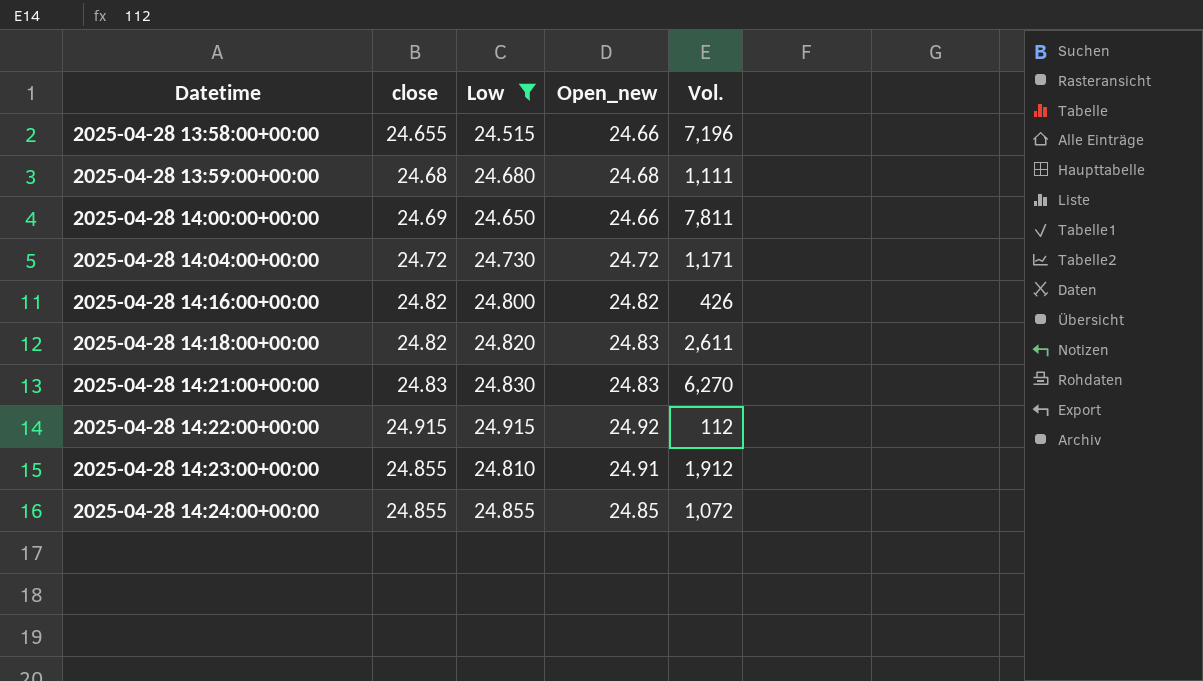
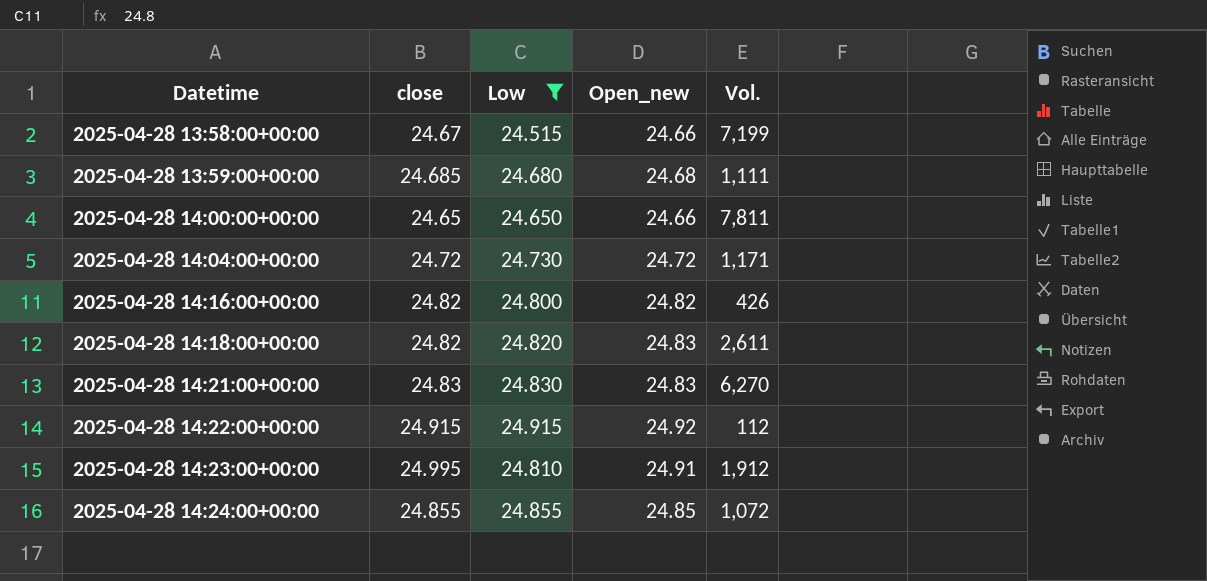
2025-04-28 13:58:00+00:00 | close: 24.655 -> 24.67
2025-04-28 13:58:00+00:00 | Vol.: 7,196 -> 7,199
2025-04-28 13:59:00+00:00 | close: 24.68 -> 24.685
2025-04-28 14:00:00+00:00 | close: 24.69 -> 24.65
2025-04-28 14:23:00+00:00 | close: 24.855 -> 24.995

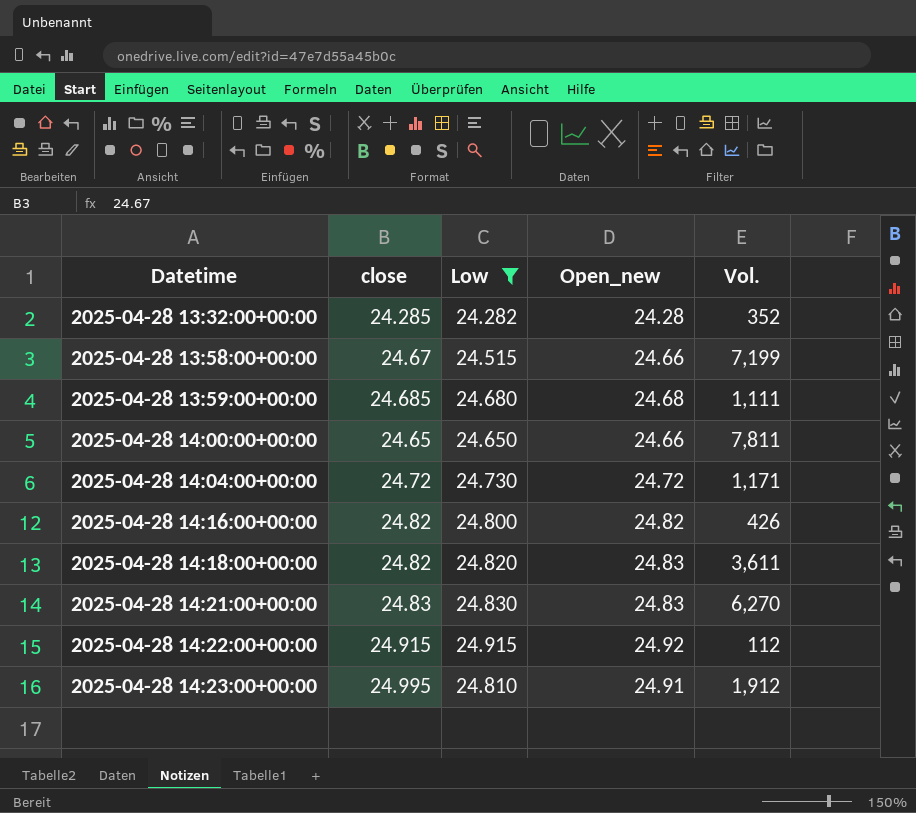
row 2025-04-28 14:24:00+00:00: 24.855 | 24.855 | 24.85 | 1,072 -> none
row 2025-04-28 13:32:00+00:00: none -> 24.285 | 24.282 | 24.28 | 352
2025-04-28 14:18:00+00:00 | Vol.: 2,611 -> 3,611

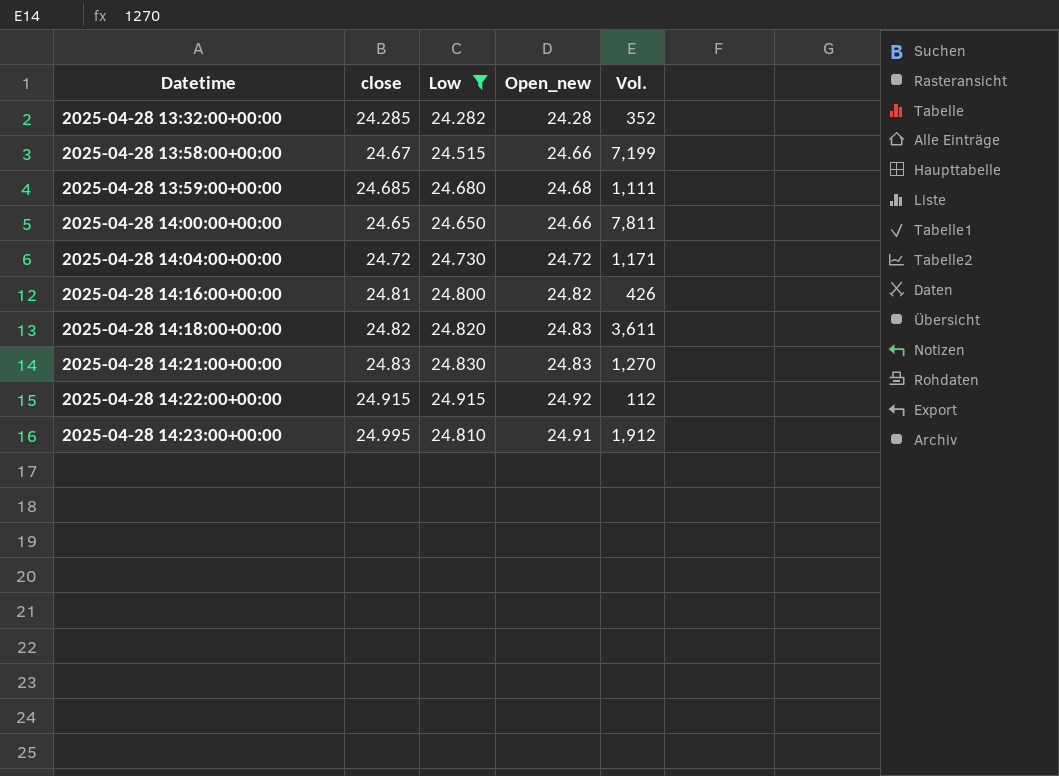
2025-04-28 14:16:00+00:00 | close: 24.82 -> 24.81
2025-04-28 14:21:00+00:00 | Vol.: 6,270 -> 1,270

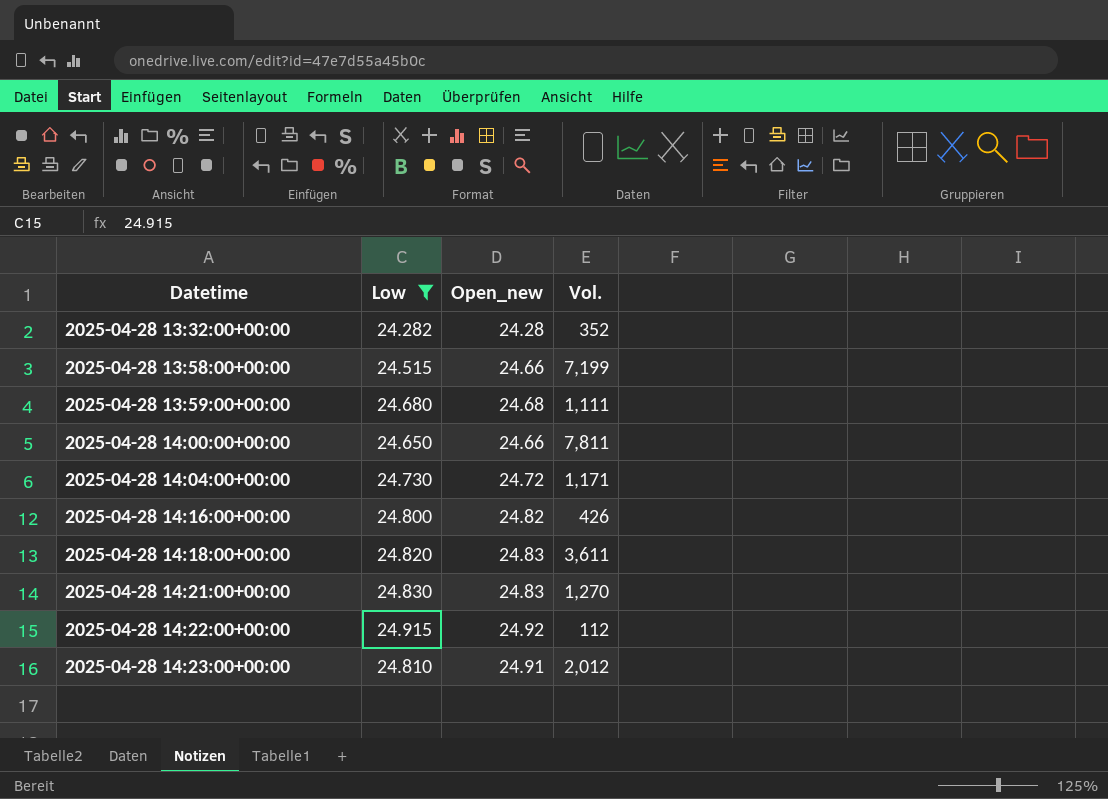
column close | position: 2 -> none
2025-04-28 14:23:00+00:00 | Vol.: 1,912 -> 2,012

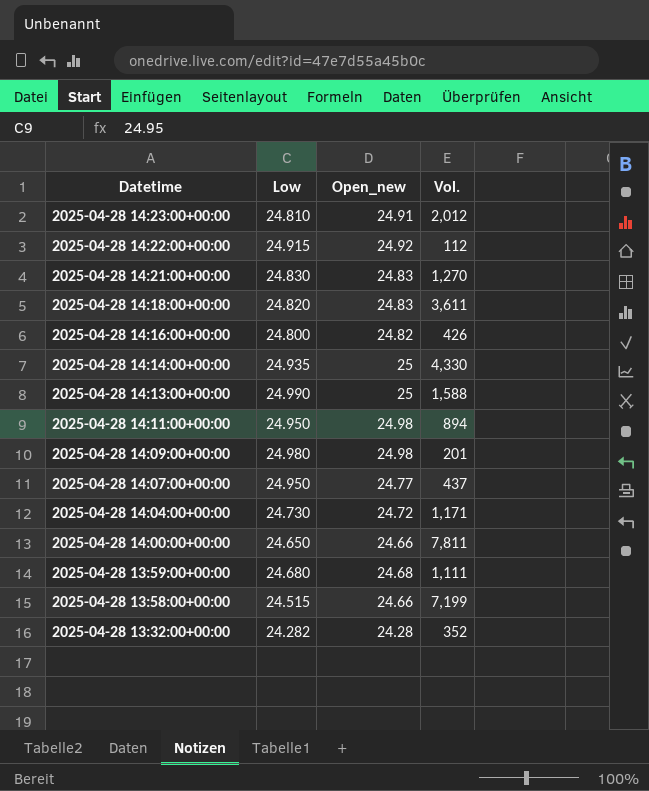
filter: Low <= 24.915 -> none
row order: Datetime ascending -> Datetime descending

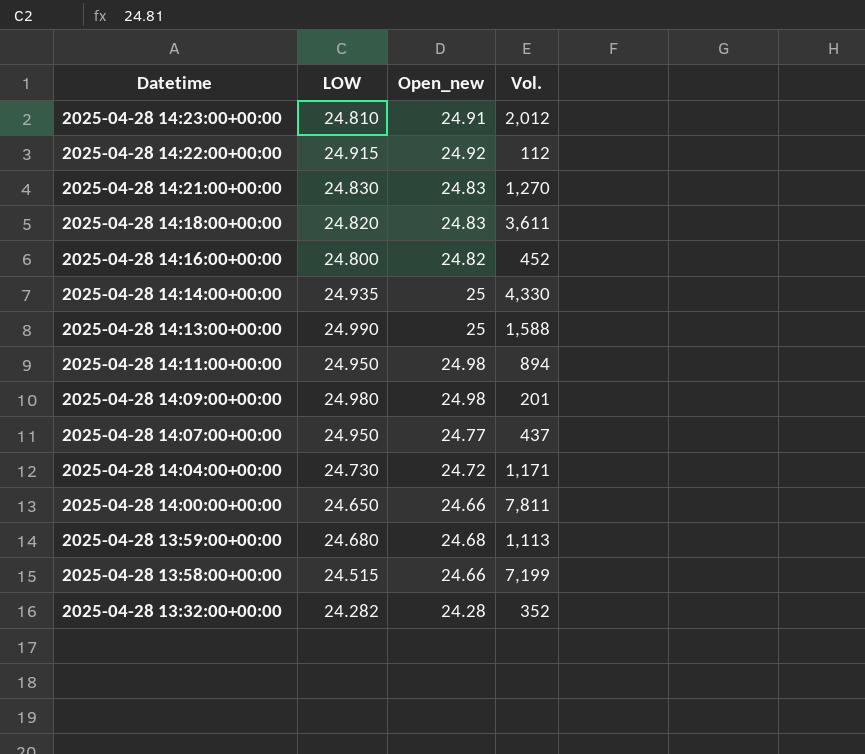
column name: Low -> LOW
2025-04-28 14:16:00+00:00 | Vol.: 426 -> 452
2025-04-28 13:59:00+00:00 | Vol.: 1,111 -> 1,113

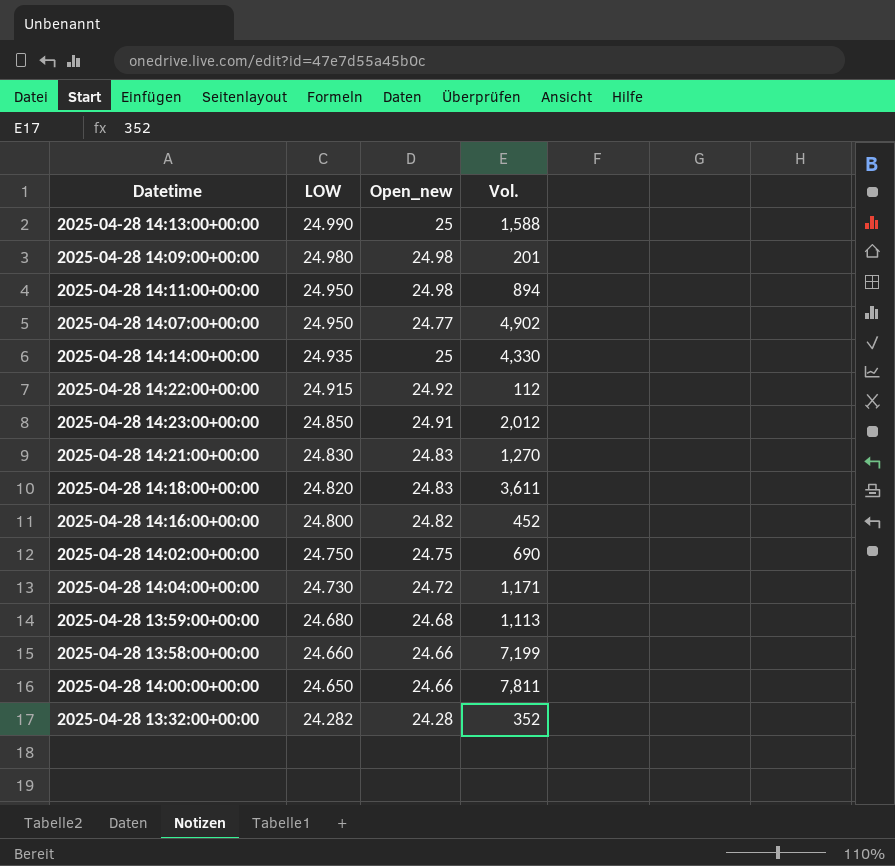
row order: Datetime descending -> LOW descending
2025-04-28 14:07:00+00:00 | Vol.: 437 -> 4,902
2025-04-28 14:23:00+00:00 | LOW: 24.810 -> 24.850
row 2025-04-28 14:02:00+00:00: none -> 24.750 | 24.75 | 690
2025-04-28 13:58:00+00:00 | LOW: 24.515 -> 24.660

